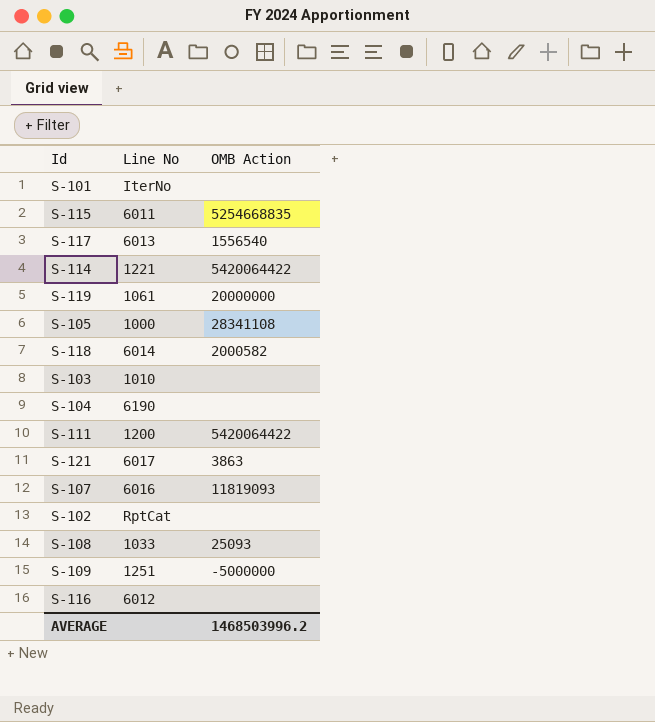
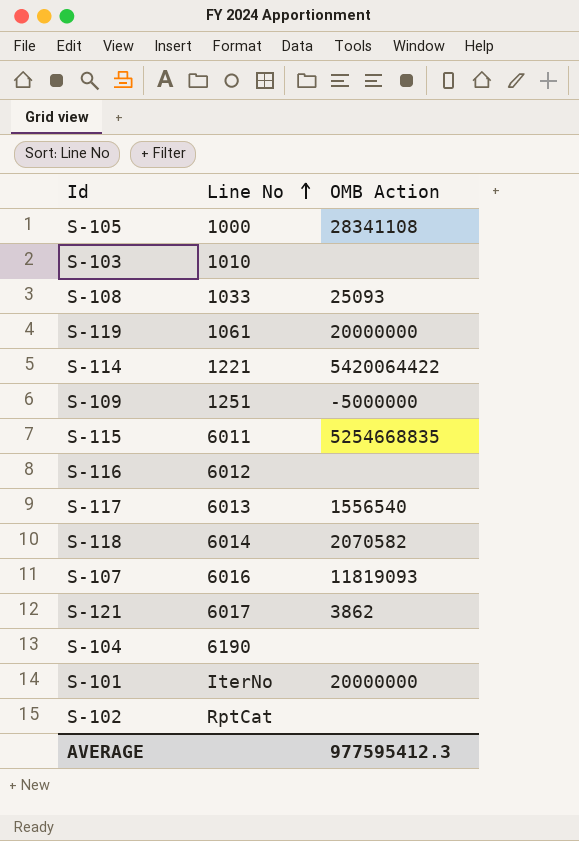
row order: none -> Line No ascending
row S-111: 1200 | 5420064422 -> none
S-118 | OMB Action: 2000582 -> 2070582
S-121 | OMB Action: 3863 -> 3862
S-101 | OMB Action: none -> 20000000
AVERAGE | OMB Action: 1468503996.2 -> 977595412.3

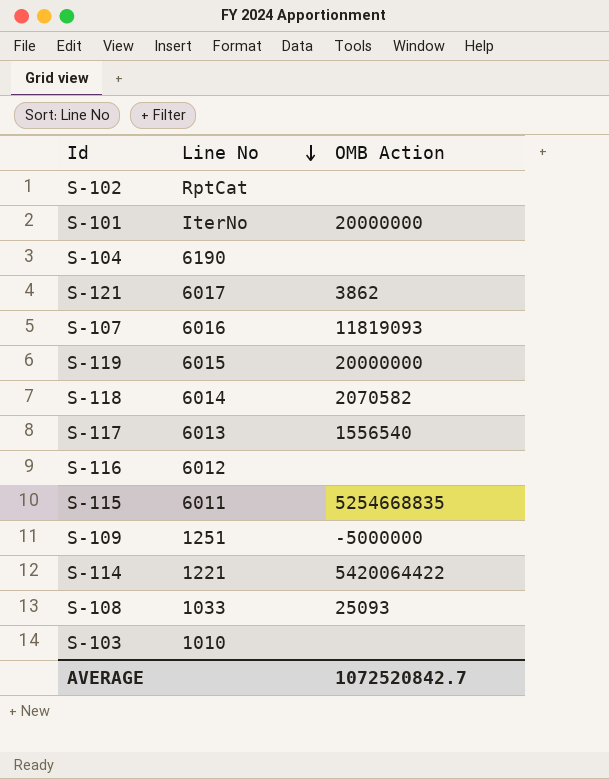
row order: Line No ascending -> Line No descending
row S-105: 1000 | 28341108 -> none
S-119 | Line No: 1061 -> 6015
AVERAGE | OMB Action: 977595412.3 -> 1072520842.7

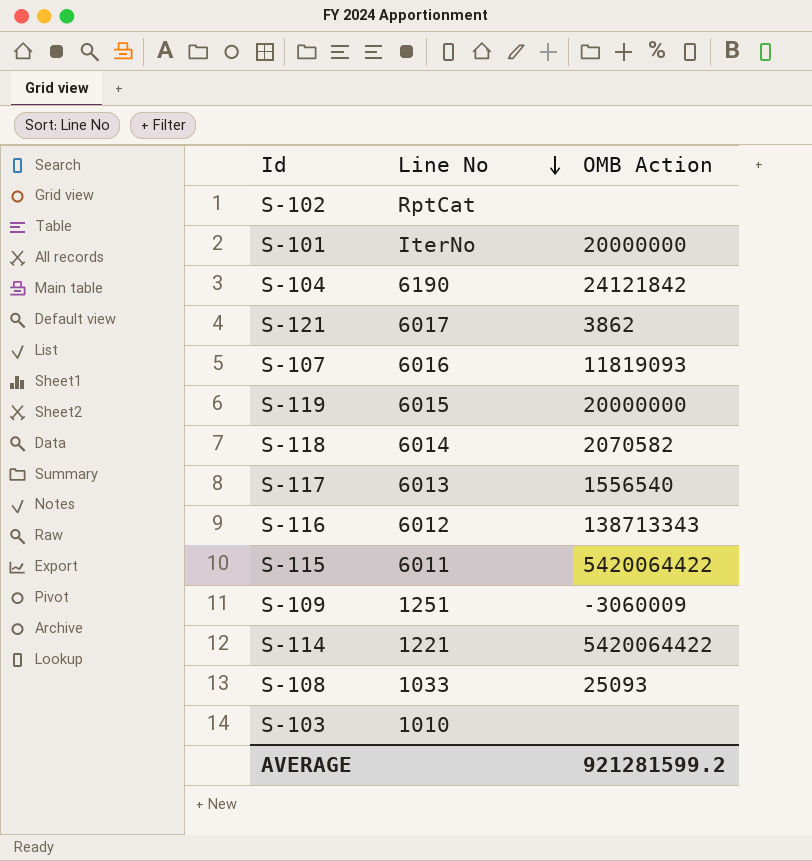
S-104 | OMB Action: none -> 24121842
S-116 | OMB Action: none -> 138713343
S-115 | OMB Action: 5254668835 -> 5420064422
S-109 | OMB Action: -5000000 -> -3060009
AVERAGE | OMB Action: 1072520842.7 -> 921281599.2

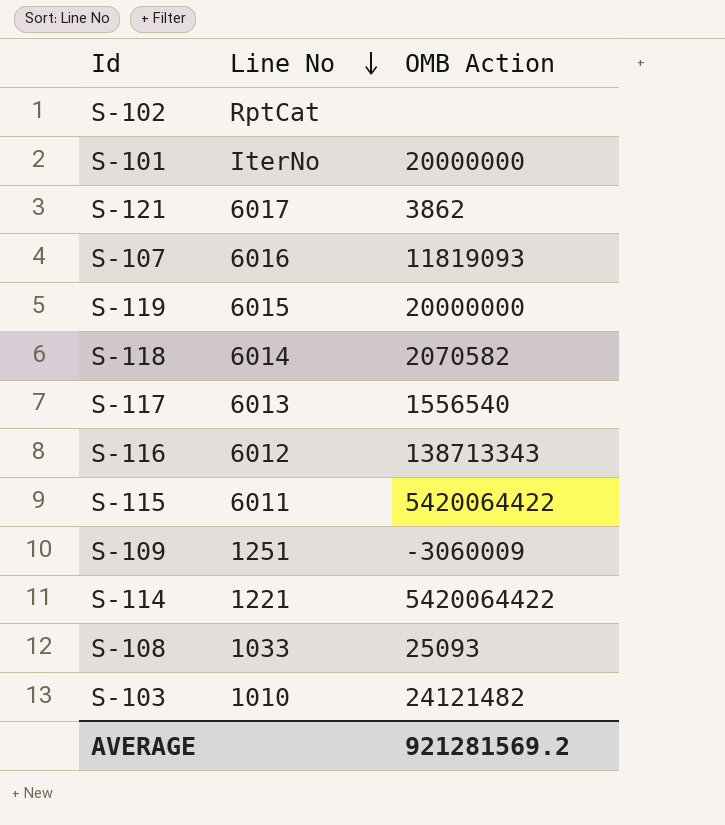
row S-104: 6190 | 24121842 -> none
S-103 | OMB Action: none -> 24121482
AVERAGE | OMB Action: 921281599.2 -> 921281569.2

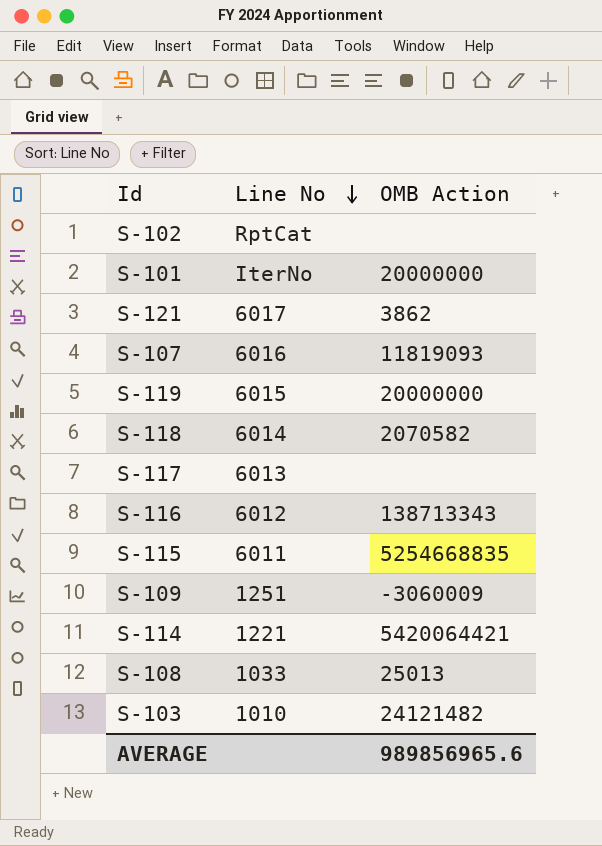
S-117 | OMB Action: 1556540 -> none
S-115 | OMB Action: 5420064422 -> 5254668835
S-114 | OMB Action: 5420064422 -> 5420064421
S-108 | OMB Action: 25093 -> 25013
AVERAGE | OMB Action: 921281569.2 -> 989856965.6

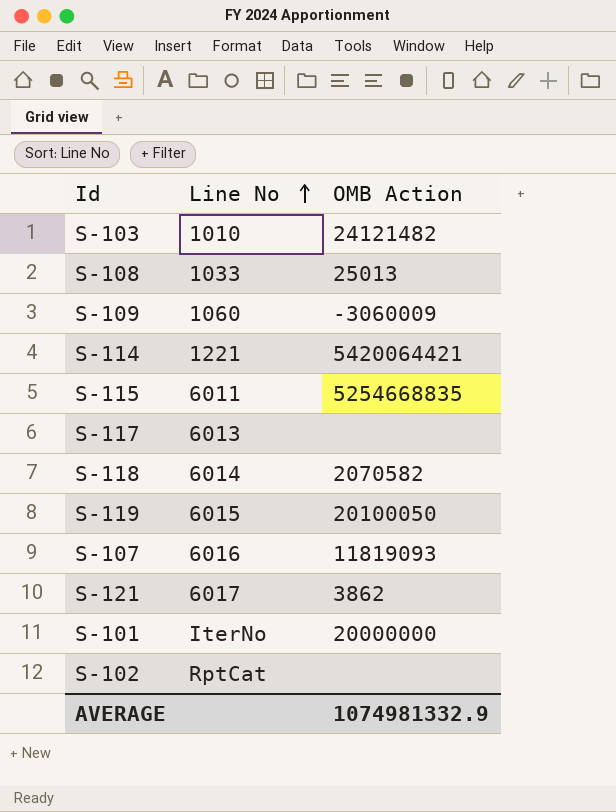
row order: Line No descending -> Line No ascending
row S-116: 6012 | 138713343 -> none
S-109 | Line No: 1251 -> 1060
S-119 | OMB Action: 20000000 -> 20100050
AVERAGE | OMB Action: 989856965.6 -> 1074981332.9

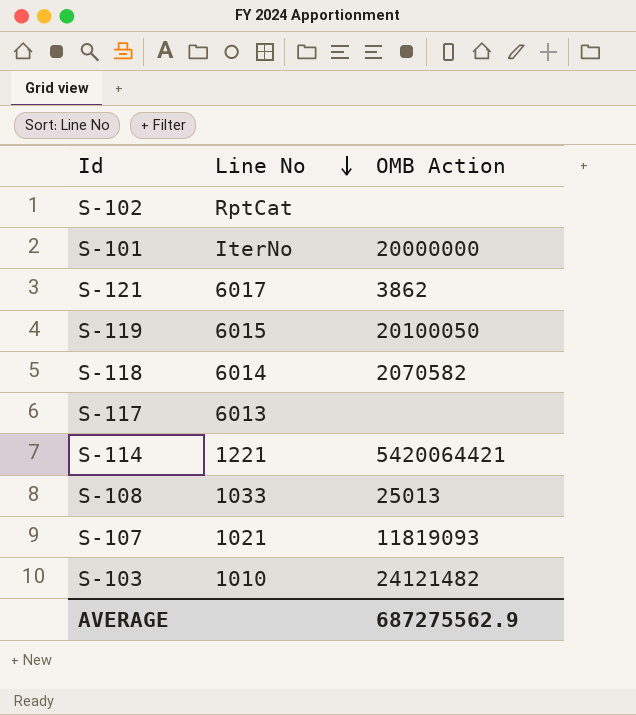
row order: Line No ascending -> Line No descending
row S-109: 1060 | -3060009 -> none
row S-115: 6011 | 5254668835 -> none
S-107 | Line No: 6016 -> 1021
AVERAGE | OMB Action: 1074981332.9 -> 687275562.9

